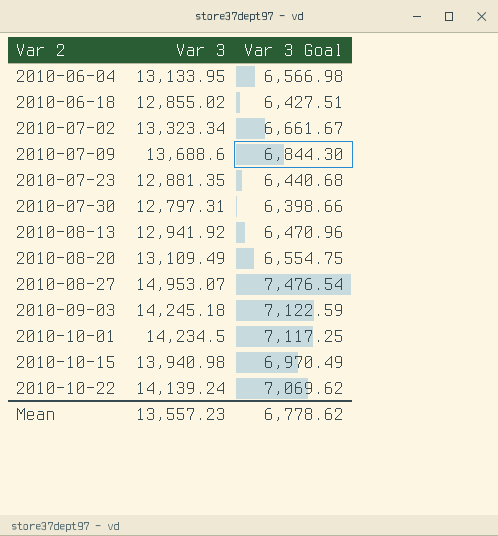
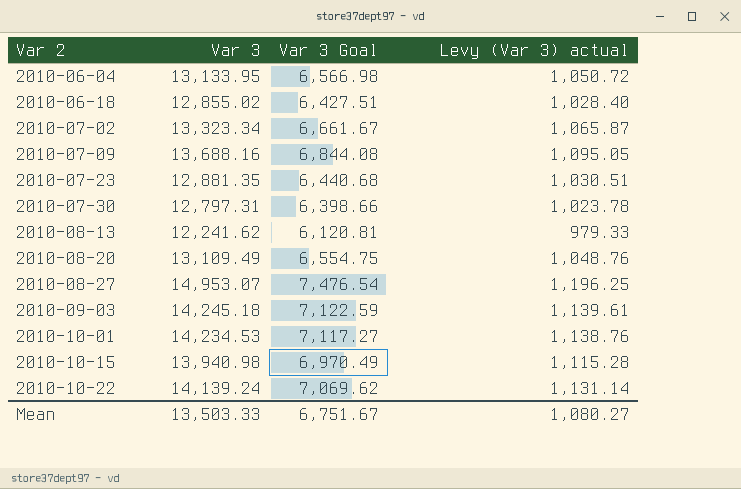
column Levy (Var 3) actual | formula: none -> [Var 3] * 0.08
2010-07-09 | Var 3: 13,688.6 -> 13,688.16
2010-07-09 | Var 3 Goal: 6,844.30 -> 6,844.08
2010-08-13 | Var 3: 12,941.92 -> 12,241.62
2010-08-13 | Var 3 Goal: 6,470.96 -> 6,120.81
2010-10-01 | Var 3: 14,234.5 -> 14,234.53
2010-10-01 | Var 3 Goal: 7,117.25 -> 7,117.27
Mean | Var 3: 13,557.23 -> 13,503.33
Mean | Var 3 Goal: 6,778.62 -> 6,751.67

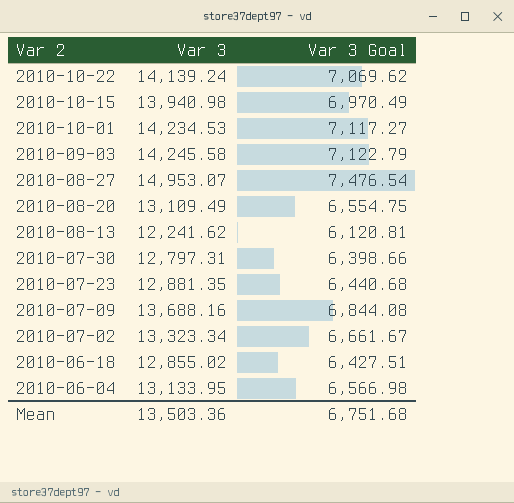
row order: Var 2 ascending -> Var 2 descending
column Levy (Var 3) actual | formula: [Var 3] * 0.08 -> none
2010-09-03 | Var 3: 14,245.18 -> 14,245.58
2010-09-03 | Var 3 Goal: 7,122.59 -> 7,122.79
Mean | Var 3: 13,503.33 -> 13,503.36
Mean | Var 3 Goal: 6,751.67 -> 6,751.68

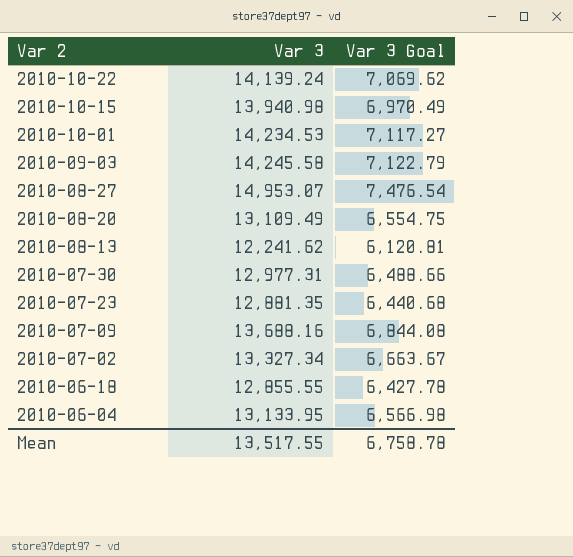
2010-07-30 | Var 3: 12,797.31 -> 12,977.31
2010-07-30 | Var 3 Goal: 6,398.66 -> 6,488.66
2010-07-02 | Var 3: 13,323.34 -> 13,327.34
2010-07-02 | Var 3 Goal: 6,661.67 -> 6,663.67
2010-06-18 | Var 3: 12,855.02 -> 12,855.55
2010-06-18 | Var 3 Goal: 6,427.51 -> 6,427.78
Mean | Var 3: 13,503.36 -> 13,517.55
Mean | Var 3 Goal: 6,751.68 -> 6,758.78

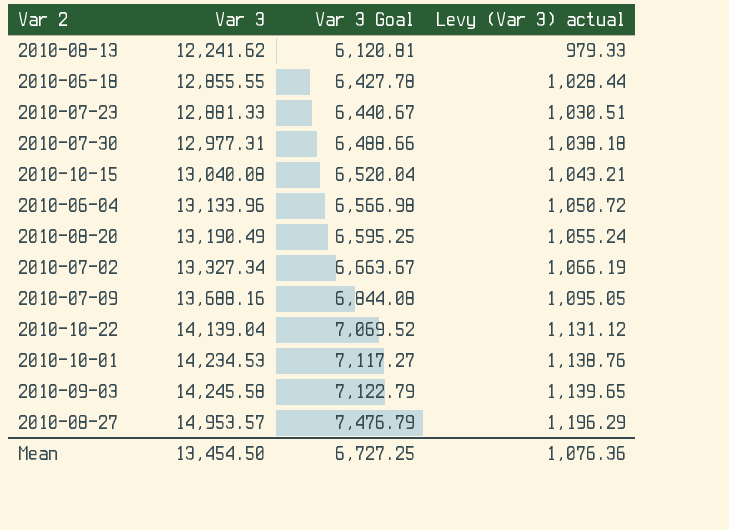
row order: Var 2 descending -> Var 3 ascending
column Levy (Var 3) actual | formula: none -> [Var 3] * 0.08
2010-07-23 | Var 3: 12,881.35 -> 12,881.33
2010-07-23 | Var 3 Goal: 6,440.68 -> 6,440.67
2010-10-15 | Var 3: 13,940.98 -> 13,040.08
2010-10-15 | Var 3 Goal: 6,970.49 -> 6,520.04
2010-06-04 | Var 3: 13,133.95 -> 13,133.96
2010-08-20 | Var 3: 13,109.49 -> 13,190.49
2010-08-20 | Var 3 Goal: 6,554.75 -> 6,595.25
2010-10-22 | Var 3: 14,139.24 -> 14,139.04
2010-10-22 | Var 3 Goal: 7,069.62 -> 7,069.52
2010-08-27 | Var 3: 14,953.07 -> 14,953.57
2010-08-27 | Var 3 Goal: 7,476.54 -> 7,476.79
Mean | Var 3: 13,517.55 -> 13,454.50
Mean | Var 3 Goal: 6,758.78 -> 6,727.25

